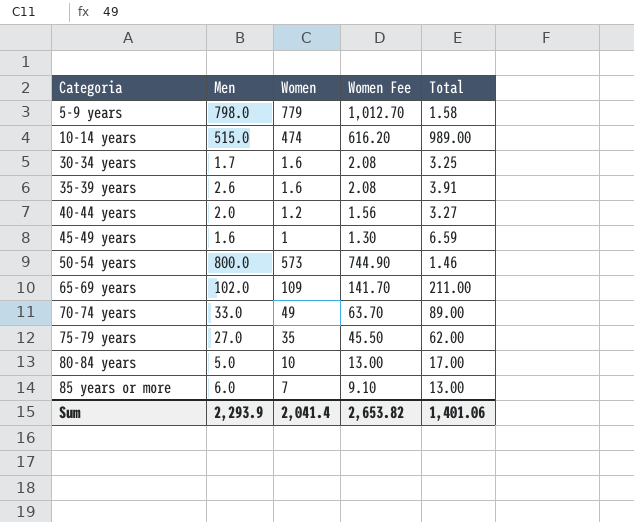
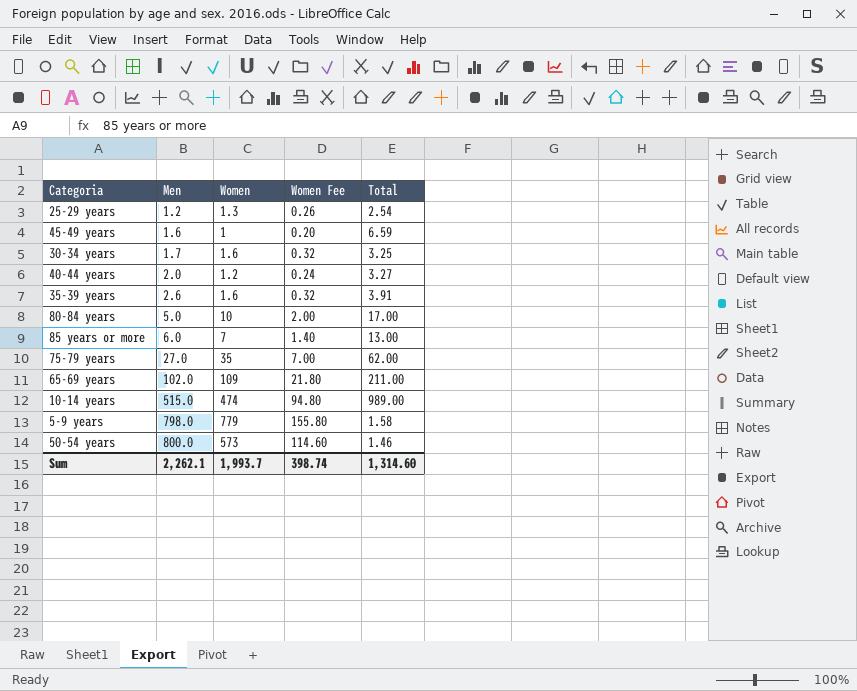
row order: Categoria ascending -> Men ascending
column Women Fee | formula: [Women] * 1.3 -> [Women] * 0.2
row 70-74 years: 33.0 | 49 | 63.70 | 89.00 -> none
row 25-29 years: none -> 1.2 | 1.3 | 0.26 | 2.54
Sum | Men: 2,293.9 -> 2,262.1
Sum | Women: 2,041.4 -> 1,993.7
Sum | Women Fee: 2,653.82 -> 398.74
Sum | Total: 1,401.06 -> 1,314.60

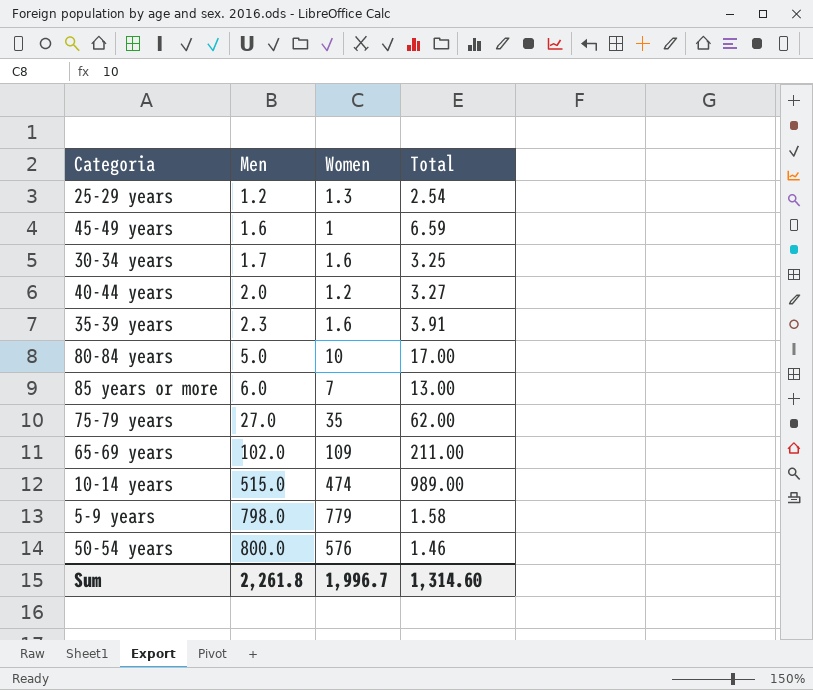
column Women Fee | formula: [Women] * 0.2 -> none
35-39 years | Men: 2.6 -> 2.3
50-54 years | Women: 573 -> 576
Sum | Men: 2,262.1 -> 2,261.8
Sum | Women: 1,993.7 -> 1,996.7

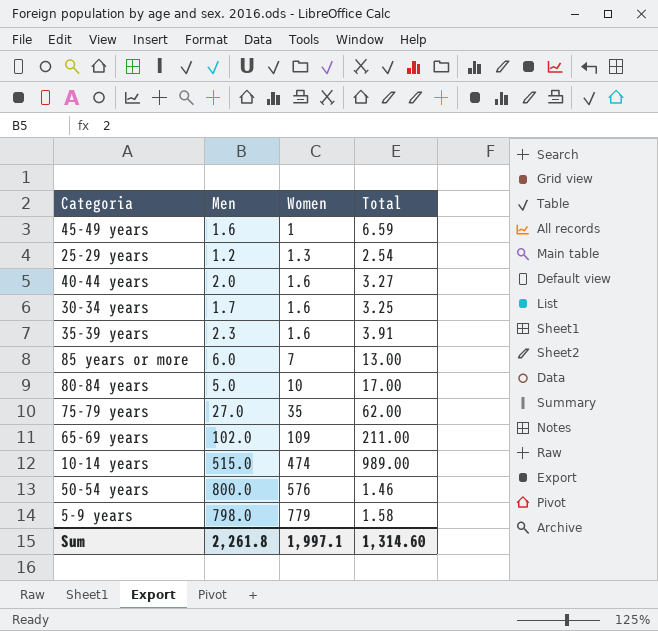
row order: Men ascending -> Women ascending
40-44 years | Women: 1.2 -> 1.6
Sum | Women: 1,996.7 -> 1,997.1

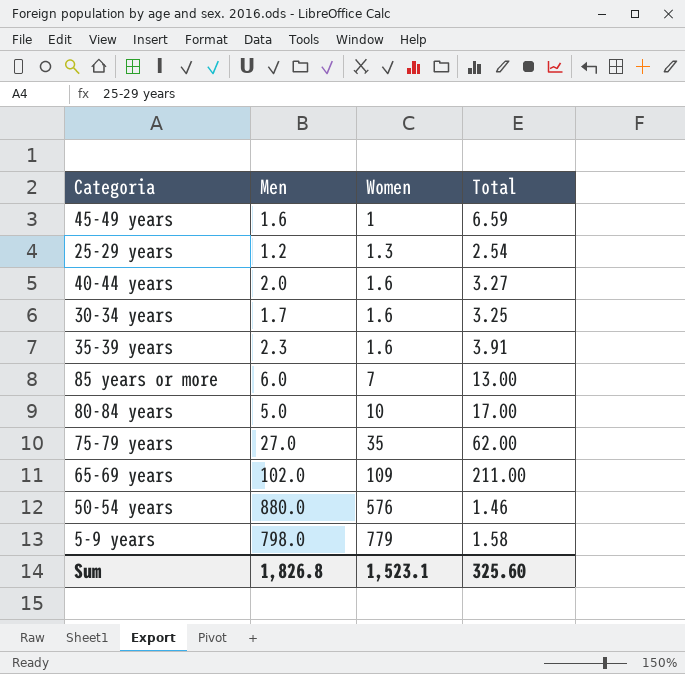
row 10-14 years: 515.0 | 474 | 989.00 -> none
50-54 years | Men: 800.0 -> 880.0
Sum | Men: 2,261.8 -> 1,826.8
Sum | Women: 1,997.1 -> 1,523.1
Sum | Total: 1,314.60 -> 325.60

